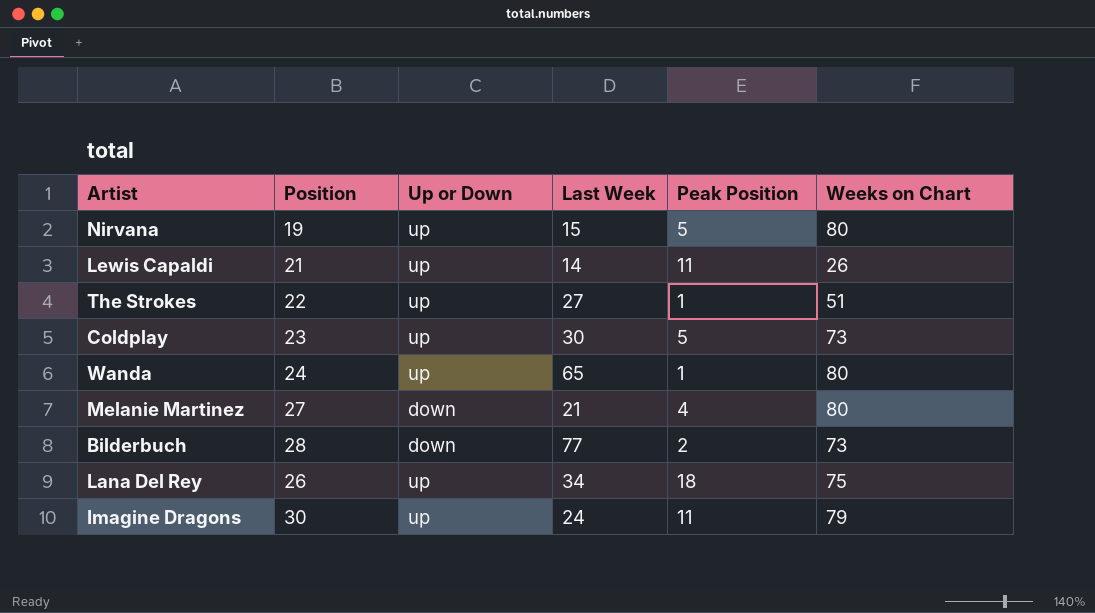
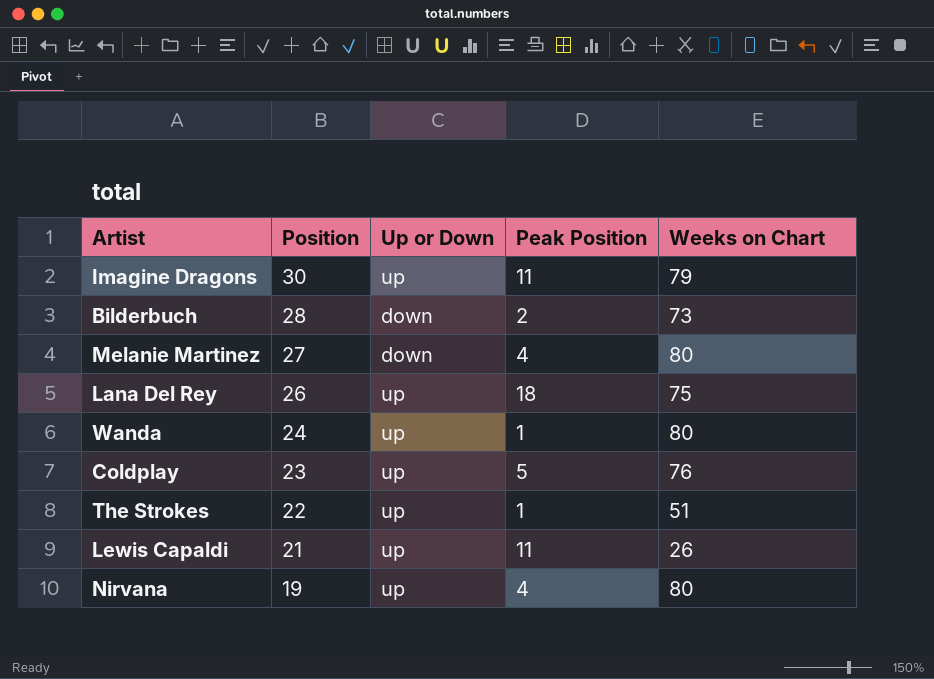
row order: none -> Position descending
column Last Week | position: 4 -> none
Coldplay | Weeks on Chart: 73 -> 76
Nirvana | Peak Position: 5 -> 4

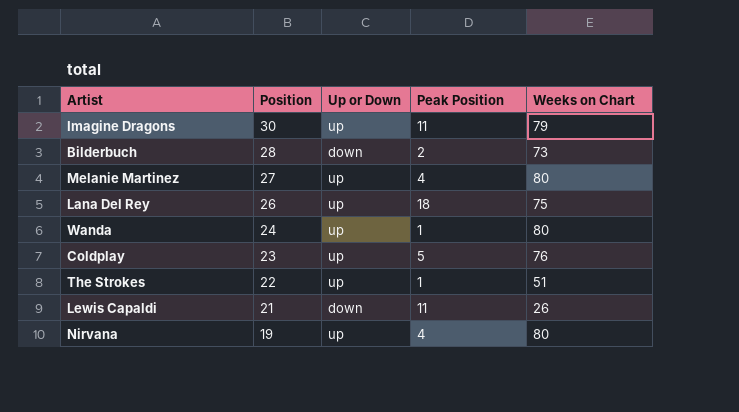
Melanie Martinez | Up or Down: down -> up
Lewis Capaldi | Up or Down: up -> down

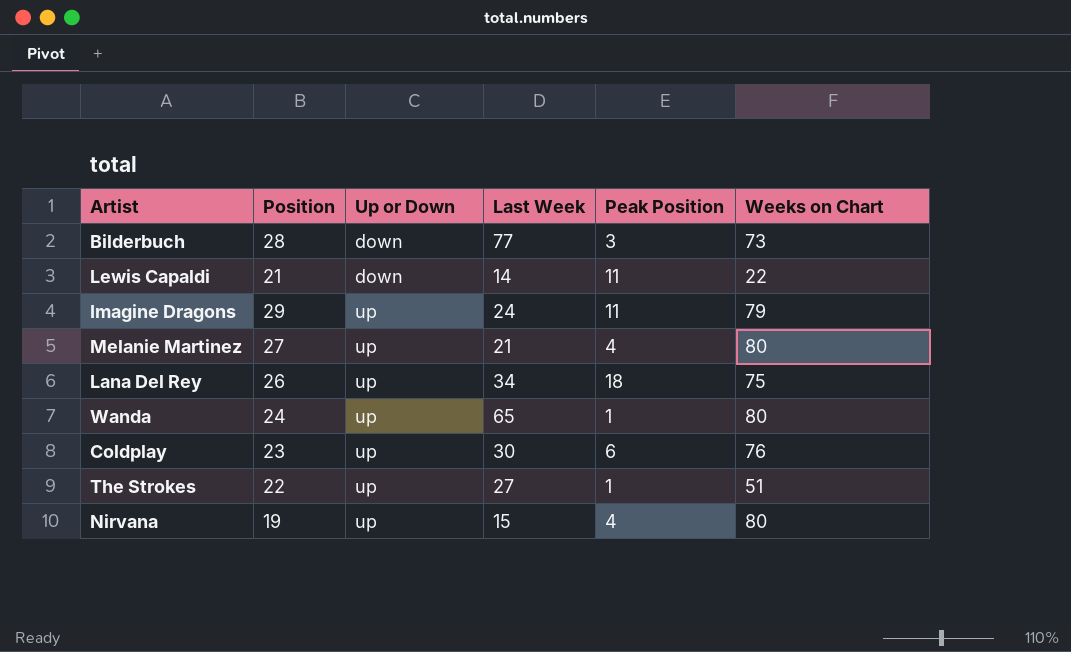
row order: Position descending -> Up or Down ascending
column Last Week | position: none -> 4
Bilderbuch | Peak Position: 2 -> 3
Lewis Capaldi | Weeks on Chart: 26 -> 22
Imagine Dragons | Position: 30 -> 29
Coldplay | Peak Position: 5 -> 6

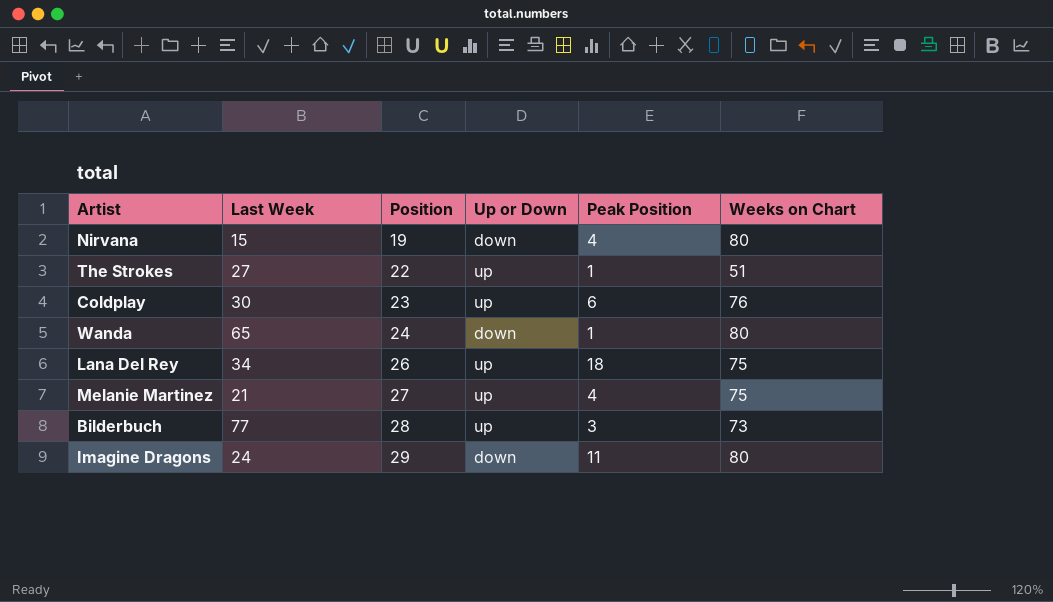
row order: Up or Down ascending -> Position ascending
column Last Week | position: 4 -> 2
row Lewis Capaldi: 21 | down | 14 | 11 | 22 -> none
Nirvana | Up or Down: up -> down
Wanda | Up or Down: up -> down
Melanie Martinez | Weeks on Chart: 80 -> 75
Bilderbuch | Up or Down: down -> up
Imagine Dragons | Up or Down: up -> down
Imagine Dragons | Weeks on Chart: 79 -> 80

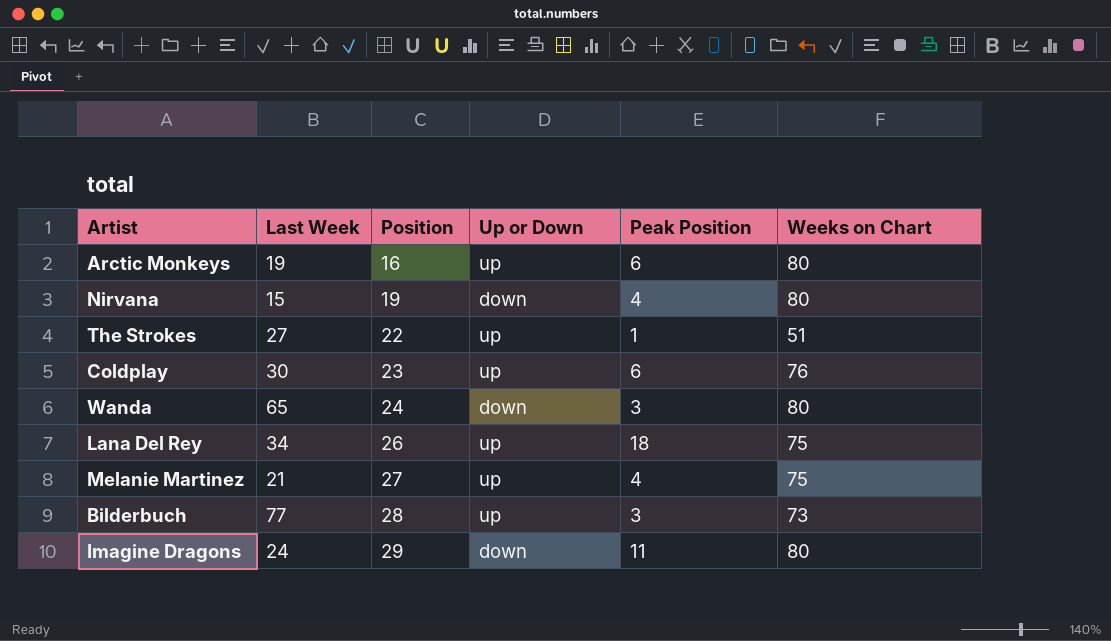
row Arctic Monkeys: none -> 19 | 16 | up | 6 | 80
Wanda | Peak Position: 1 -> 3

